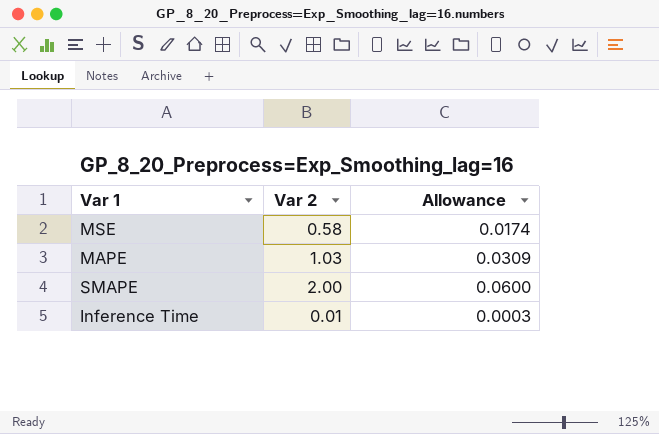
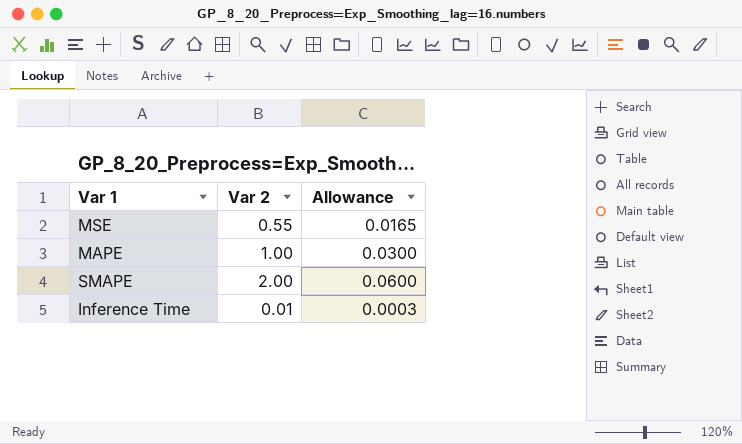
MSE | Var 2: 0.58 -> 0.55
MSE | Allowance: 0.0174 -> 0.0165
MAPE | Var 2: 1.03 -> 1.00
MAPE | Allowance: 0.0309 -> 0.0300

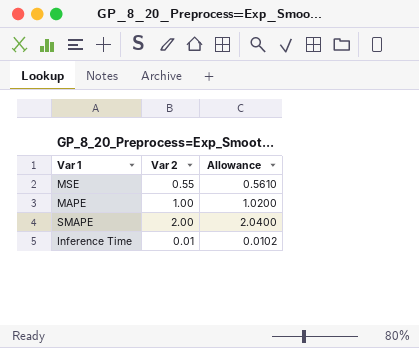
column Allowance | formula: [Var 2] * 0.03 -> [Var 2] * 1.02

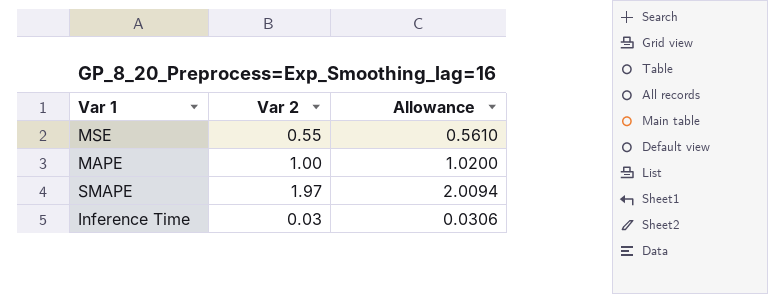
SMAPE | Var 2: 2.00 -> 1.97
SMAPE | Allowance: 2.0400 -> 2.0094
Inference Time | Var 2: 0.01 -> 0.03
Inference Time | Allowance: 0.0102 -> 0.0306

